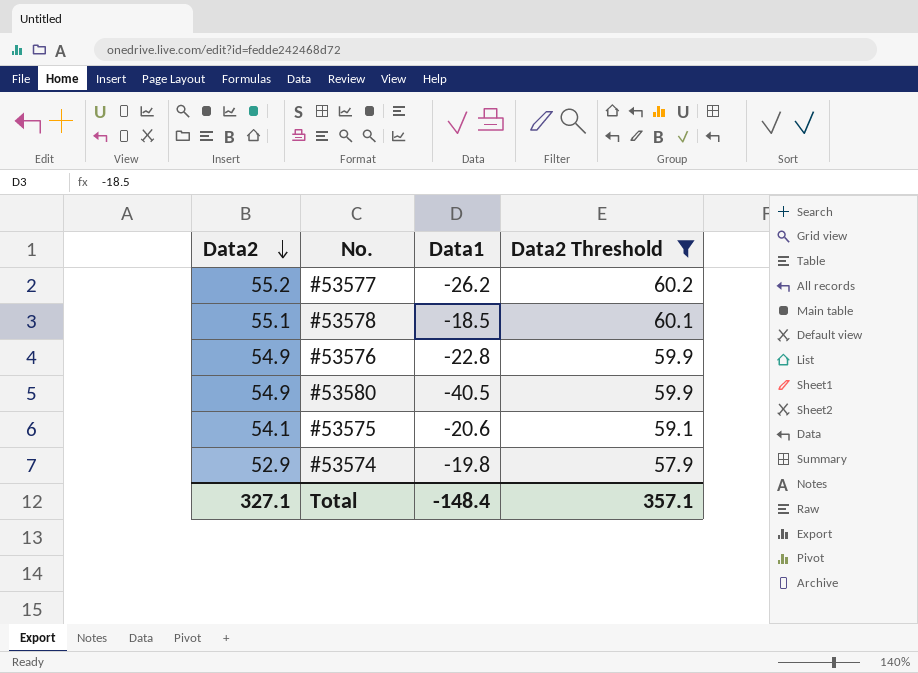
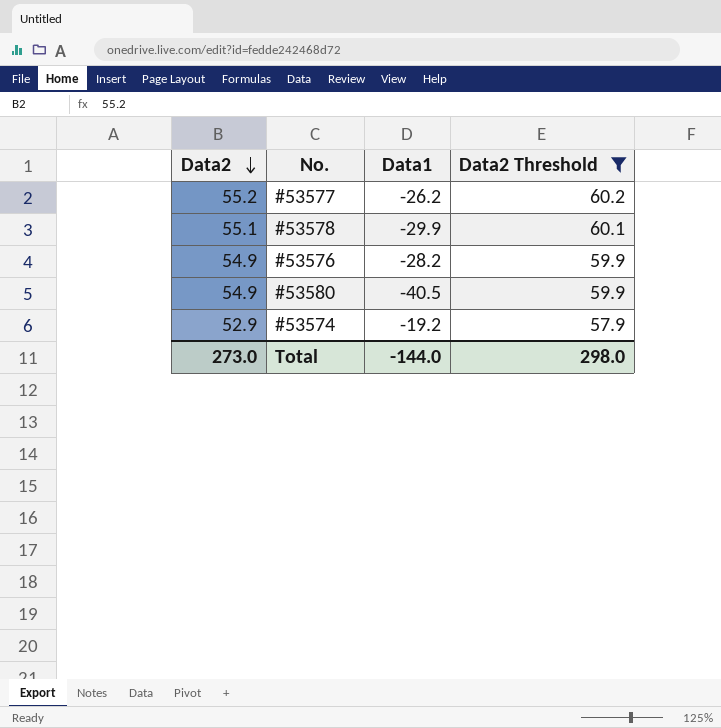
row #53575: 54.1 | -20.6 | 59.1 -> none
#53578 | Data1: -18.5 -> -29.9
#53576 | Data1: -22.8 -> -28.2
#53574 | Data1: -19.8 -> -19.2
Total | Data2: 327.1 -> 273.0
Total | Data1: -148.4 -> -144.0
Total | Data2 Threshold: 357.1 -> 298.0

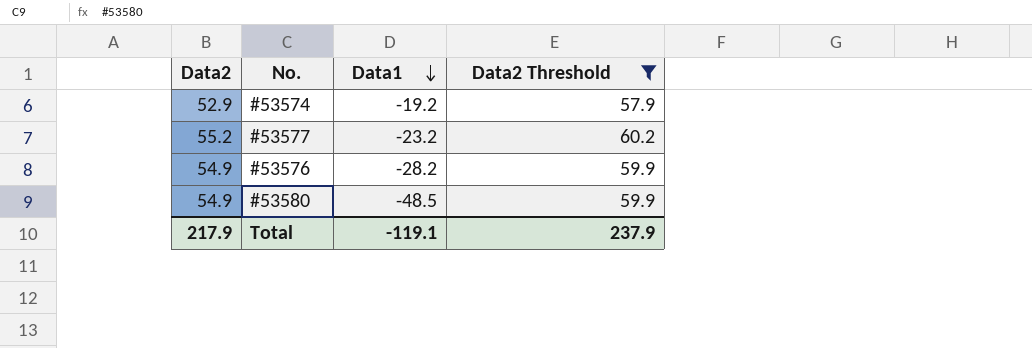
row order: Data2 descending -> Data1 descending
row #53578: 55.1 | -29.9 | 60.1 -> none
#53577 | Data1: -26.2 -> -23.2
#53580 | Data1: -40.5 -> -48.5
Total | Data2: 273.0 -> 217.9
Total | Data1: -144.0 -> -119.1
Total | Data2 Threshold: 298.0 -> 237.9

